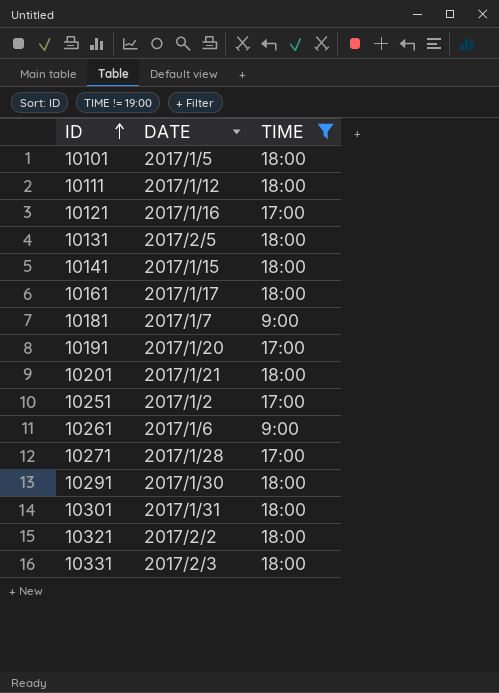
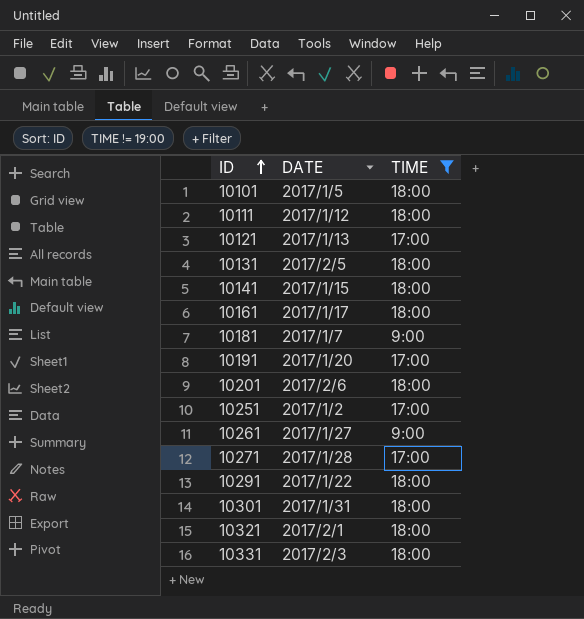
10121 | DATE: 2017/1/16 -> 2017/1/13
10201 | DATE: 2017/1/21 -> 2017/2/6
10261 | DATE: 2017/1/6 -> 2017/1/27
10291 | DATE: 2017/1/30 -> 2017/1/22
10321 | DATE: 2017/2/2 -> 2017/2/1

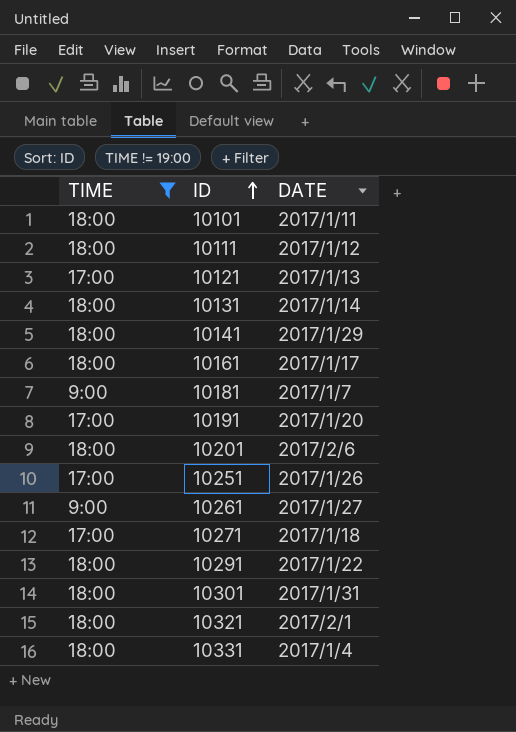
column TIME | position: 3 -> 1
10101 | DATE: 2017/1/5 -> 2017/1/11
10131 | DATE: 2017/2/5 -> 2017/1/14
10141 | DATE: 2017/1/15 -> 2017/1/29
10251 | DATE: 2017/1/2 -> 2017/1/26
10271 | DATE: 2017/1/28 -> 2017/1/18
10331 | DATE: 2017/2/3 -> 2017/1/4

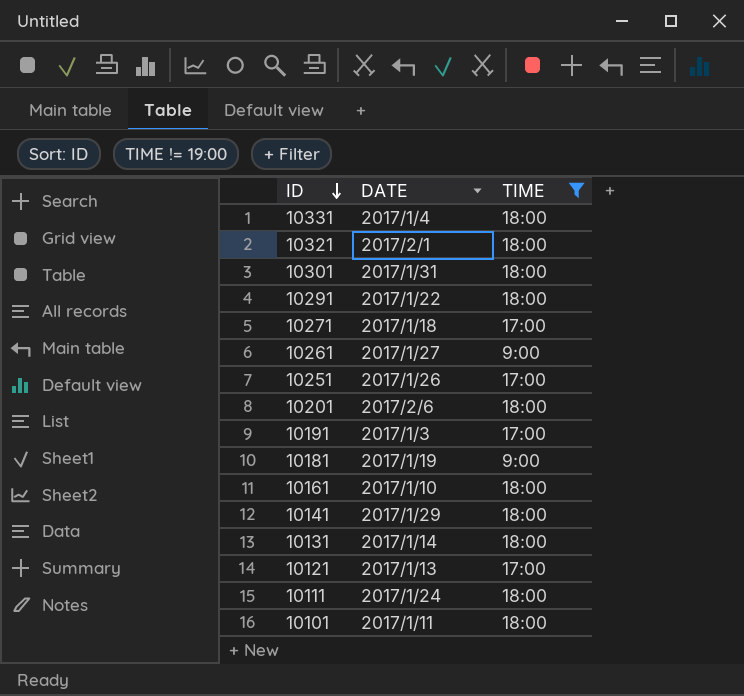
row order: ID ascending -> ID descending
column TIME | position: 1 -> 3
10191 | DATE: 2017/1/20 -> 2017/1/3
10181 | DATE: 2017/1/7 -> 2017/1/19
10161 | DATE: 2017/1/17 -> 2017/1/10
10111 | DATE: 2017/1/12 -> 2017/1/24

